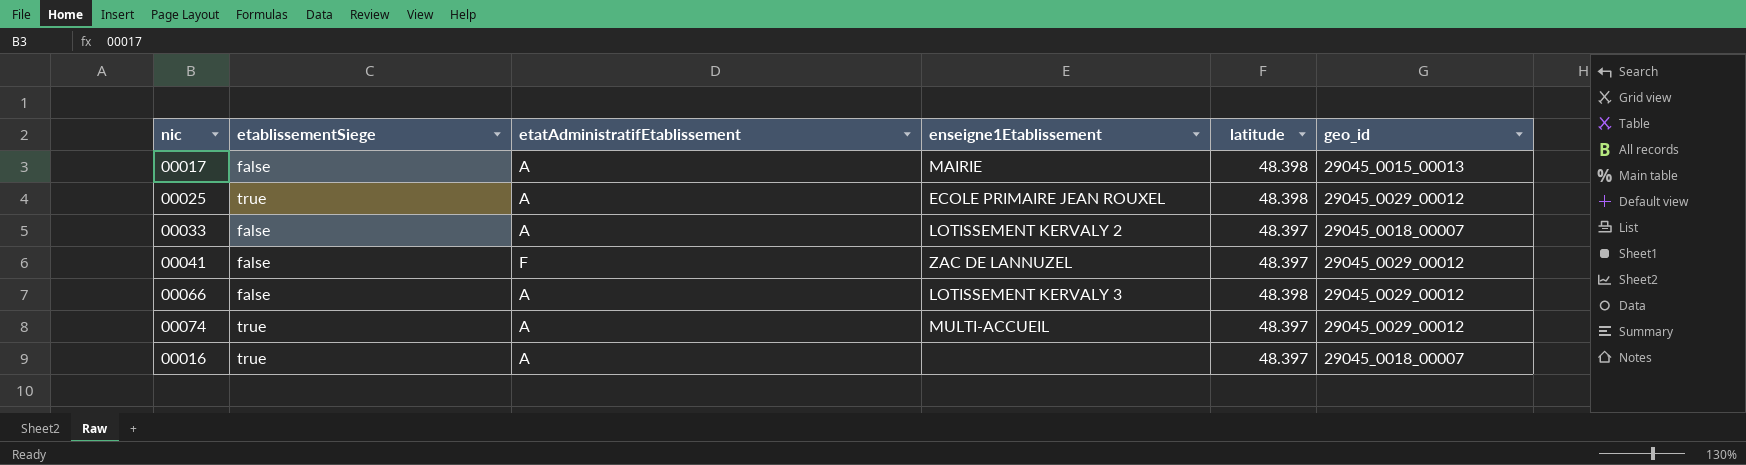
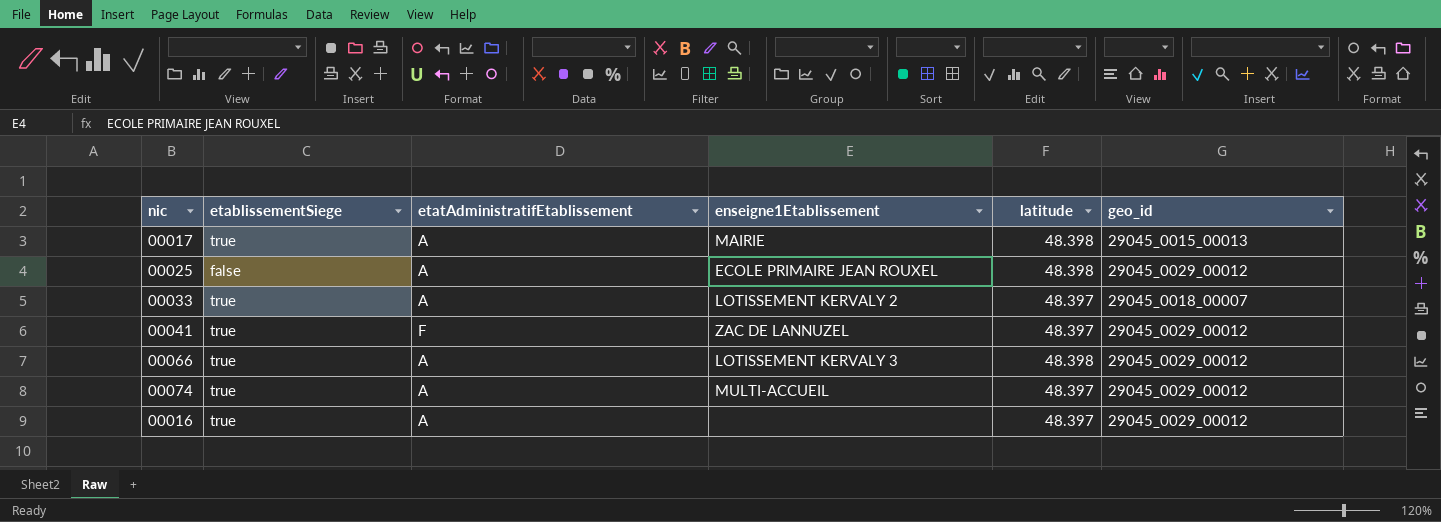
00017 | etablissementSiege: false -> true
00025 | etablissementSiege: true -> false
00033 | etablissementSiege: false -> true
00041 | etablissementSiege: false -> true
00066 | etablissementSiege: false -> true
00016 | geo_id: 29045_0018_00007 -> 29045_0029_00012

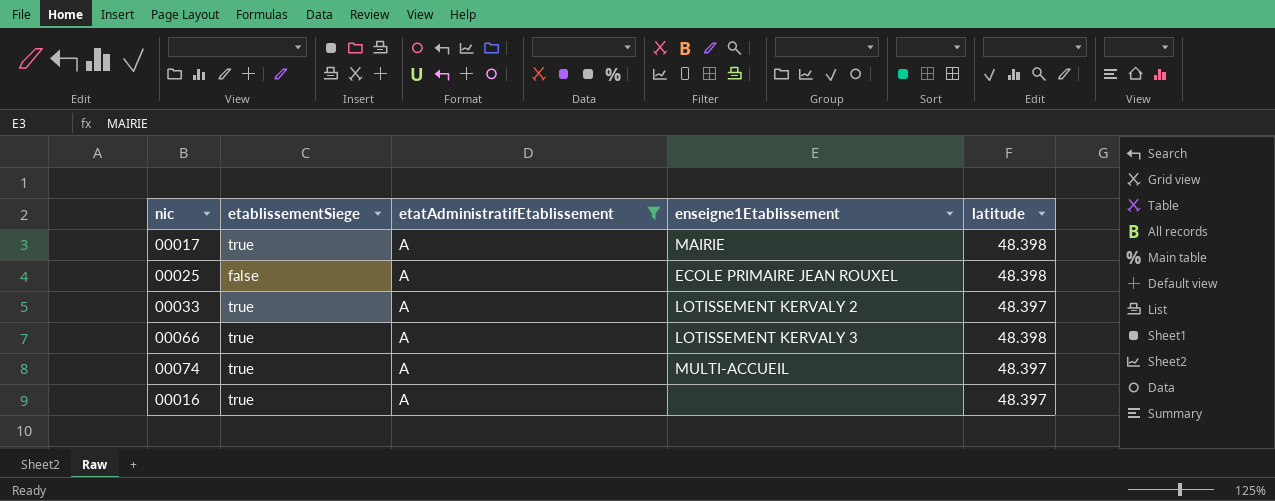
filter: none -> etatAdministratifEtablissement = A
column geo_id | position: 6 -> none

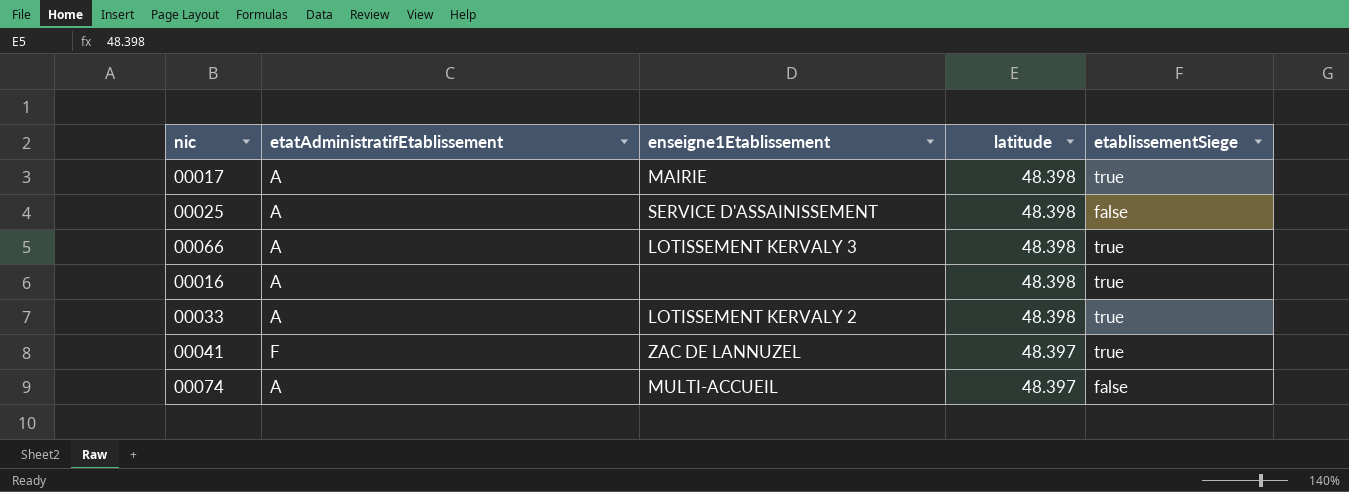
filter: etatAdministratifEtablissement = A -> none
row order: none -> latitude descending
column etablissementSiege | position: 2 -> 5
00025 | enseigne1Etablissement: ECOLE PRIMAIRE JEAN ROUXEL -> SERVICE D'ASSAINISSEMENT
00016 | latitude: 48.397 -> 48.398
00033 | latitude: 48.397 -> 48.398
00074 | etablissementSiege: true -> false

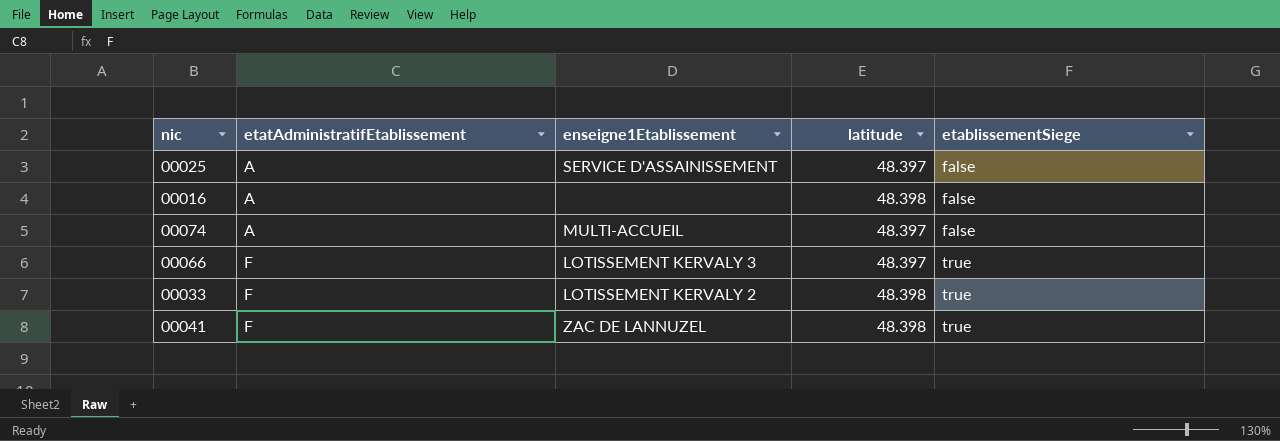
row order: latitude descending -> etatAdministratifEtablissement ascending
row 00017: A | MAIRIE | 48.398 | true -> none
00025 | latitude: 48.398 -> 48.397
00016 | etablissementSiege: true -> false
00066 | etatAdministratifEtablissement: A -> F
00066 | latitude: 48.398 -> 48.397
00033 | etatAdministratifEtablissement: A -> F
00041 | latitude: 48.397 -> 48.398

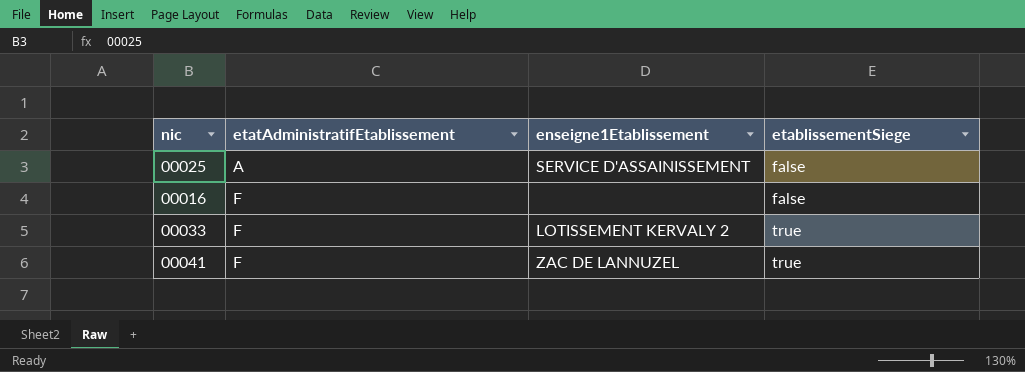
column latitude | position: 4 -> none
row 00074: A | MULTI-ACCUEIL | 48.397 | false -> none
row 00066: F | LOTISSEMENT KERVALY 3 | 48.397 | true -> none
00016 | etatAdministratifEtablissement: A -> F

